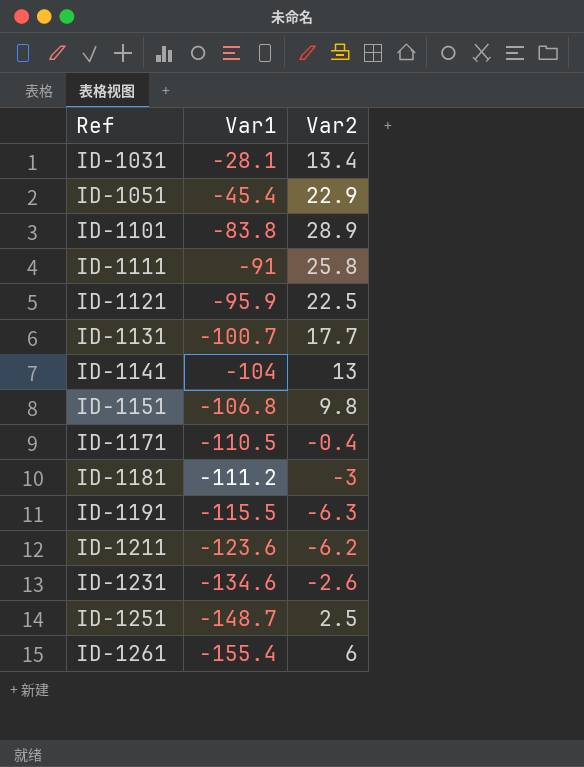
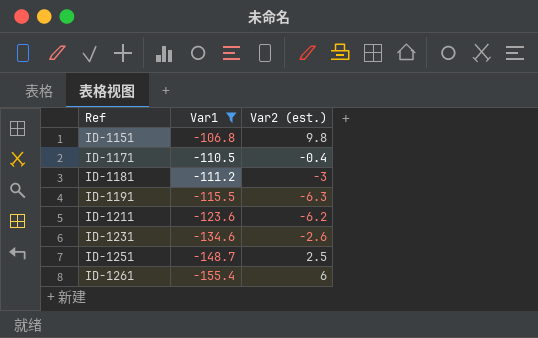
filter: none -> Var1 <= -106.8
column name: Var2 -> Var2 (est.)

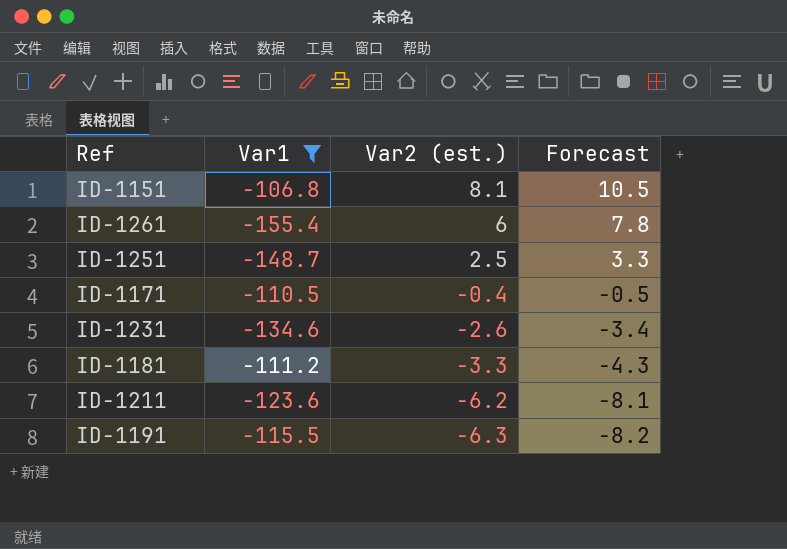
row order: Ref ascending -> Var2 (est.) descending
column Forecast | formula: none -> [Var2 (est.)] * 1.3
ID-1151 | Var2 (est.): 9.8 -> 8.1
ID-1181 | Var2 (est.): -3 -> -3.3

